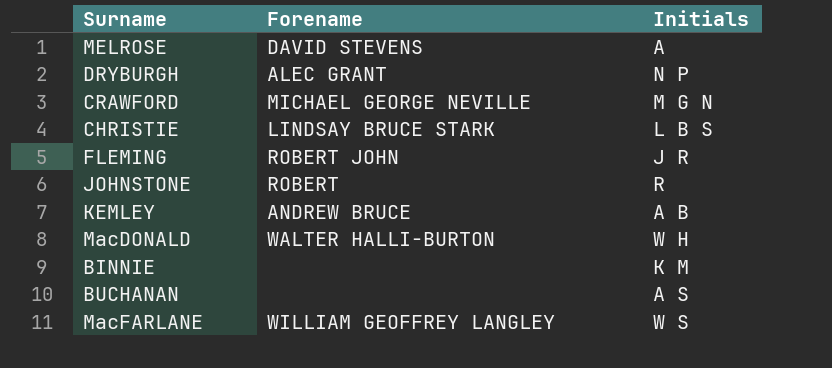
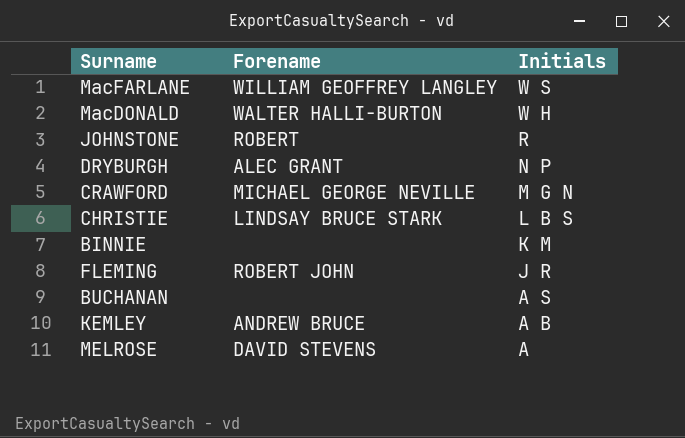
row order: none -> Initials descending

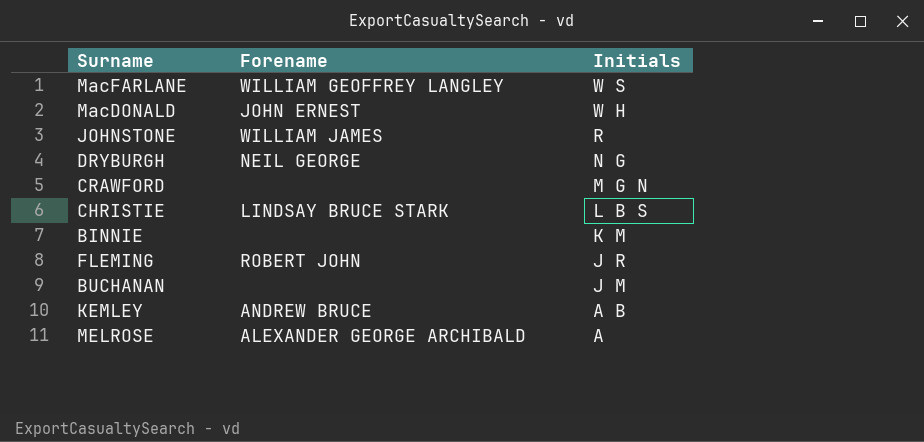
MacDONALD | Forename: WALTER HALLI-BURTON -> JOHN ERNEST
JOHNSTONE | Forename: ROBERT -> WILLIAM JAMES
DRYBURGH | Forename: ALEC GRANT -> NEIL GEORGE
DRYBURGH | Initials: N P -> N G
CRAWFORD | Forename: MICHAEL GEORGE NEVILLE -> none
BUCHANAN | Initials: A S -> J M
MELROSE | Forename: DAVID STEVENS -> ALEXANDER GEORGE ARCHIBALD

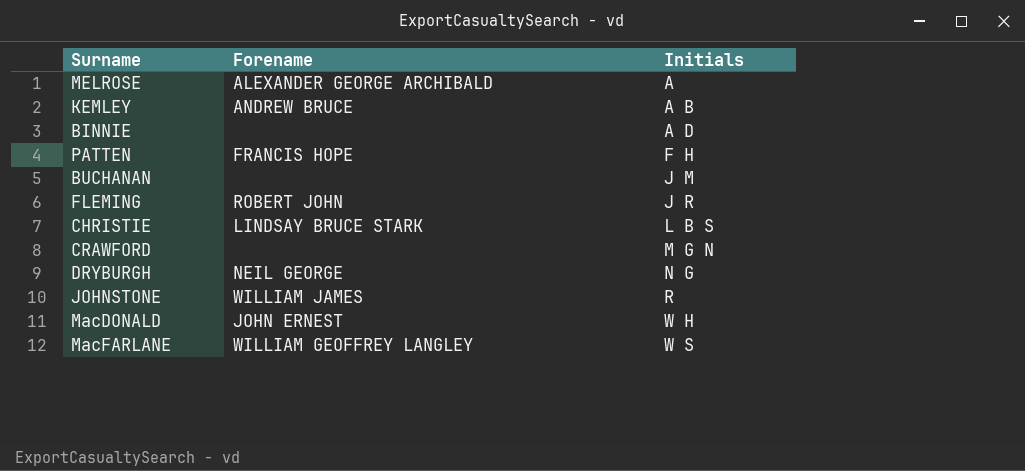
row order: Initials descending -> Initials ascending
BINNIE | Initials: K M -> A D
row PATTEN: none -> FRANCIS HOPE | F H

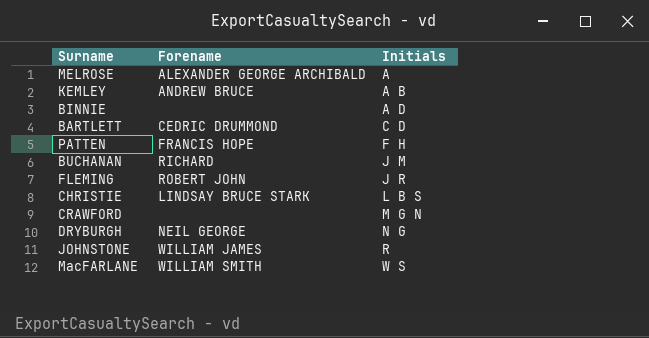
row MacDONALD: JOHN ERNEST | W H -> none
row BARTLETT: none -> CEDRIC DRUMMOND | C D
BUCHANAN | Forename: none -> RICHARD
MacFARLANE | Forename: WILLIAM GEOFFREY LANGLEY -> WILLIAM SMITH

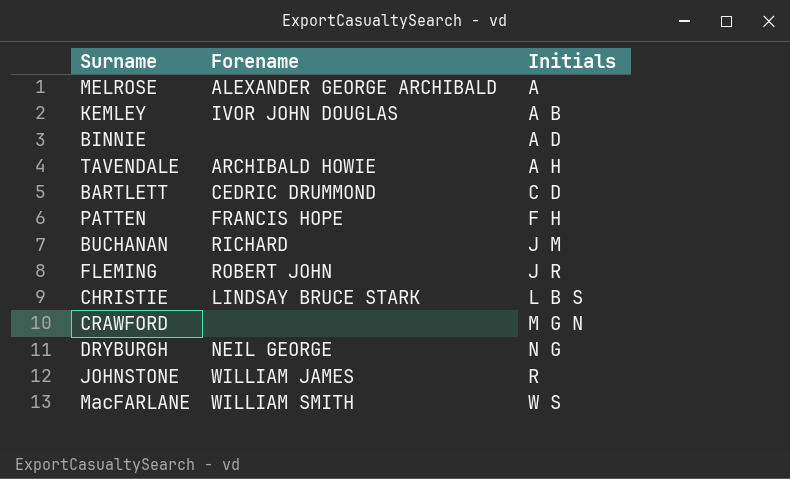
KEMLEY | Forename: ANDREW BRUCE -> IVOR JOHN DOUGLAS
row TAVENDALE: none -> ARCHIBALD HOWIE | A H

